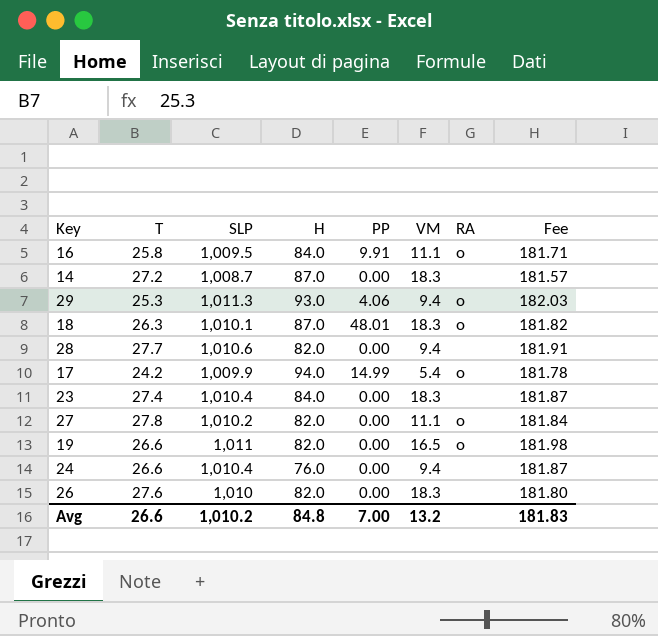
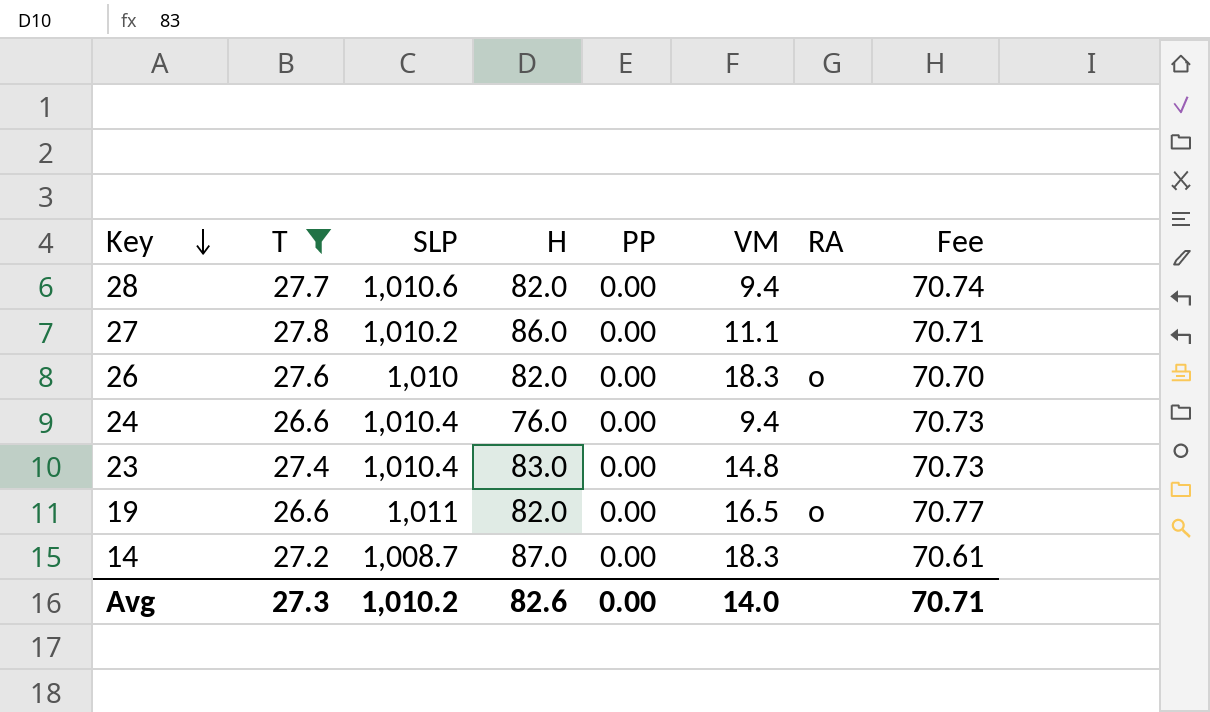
filter: none -> T >= 26.6
row order: none -> Key descending
column Fee | formula: [SLP] * 0.18 -> [SLP] * 0.07
27 | H: 82.0 -> 86.0
27 | RA: o -> none
26 | RA: none -> o
23 | H: 84.0 -> 83.0
23 | VM: 18.3 -> 14.8
Avg | T: 26.6 -> 27.3
Avg | H: 84.8 -> 82.6
Avg | PP: 7.00 -> 0.00
Avg | VM: 13.2 -> 14.0
Avg | Fee: 181.83 -> 70.71

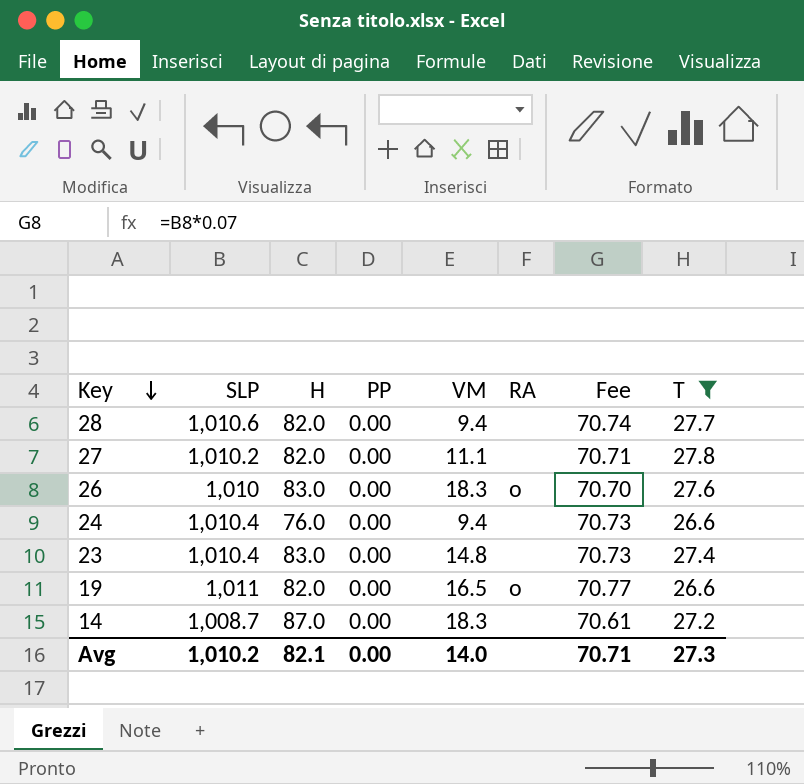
column T | position: 2 -> 8
27 | H: 86.0 -> 82.0
26 | H: 82.0 -> 83.0
Avg | H: 82.6 -> 82.1

